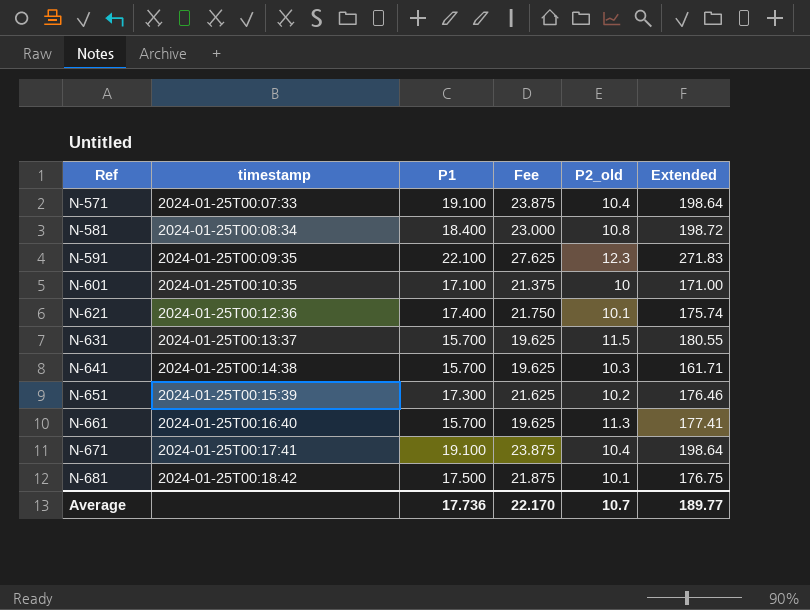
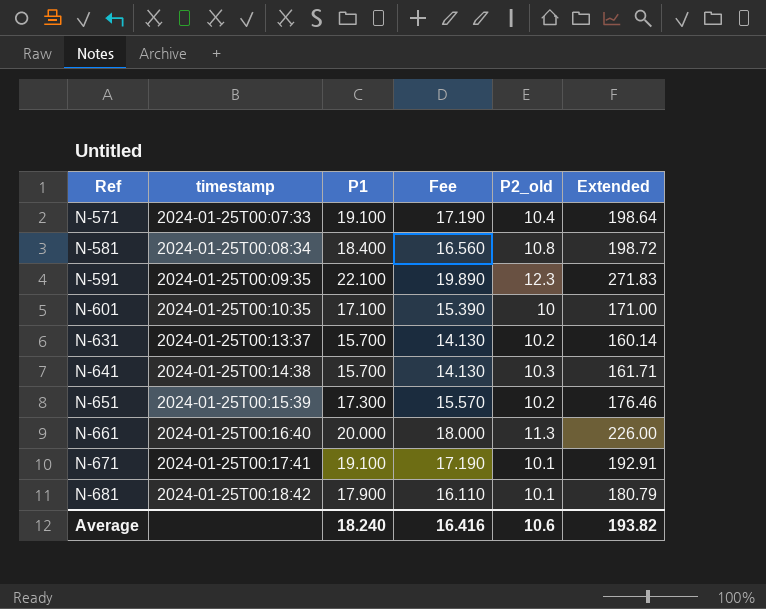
column Fee | formula: [P1] * 1.25 -> [P1] * 0.9
row N-621: 2024-01-25T00:12:36 | 17.400 | 21.750 | 10.1 | 175.74 -> none
N-631 | P2_old: 11.5 -> 10.2
N-631 | Extended: 180.55 -> 160.14
N-661 | P1: 15.700 -> 20.000
N-661 | Extended: 177.41 -> 226.00
N-671 | P2_old: 10.4 -> 10.1
N-671 | Extended: 198.64 -> 192.91
N-681 | P1: 17.500 -> 17.900
N-681 | Extended: 176.75 -> 180.79
Average | P1: 17.736 -> 18.240
Average | Fee: 22.170 -> 16.416
Average | P2_old: 10.7 -> 10.6
Average | Extended: 189.77 -> 193.82

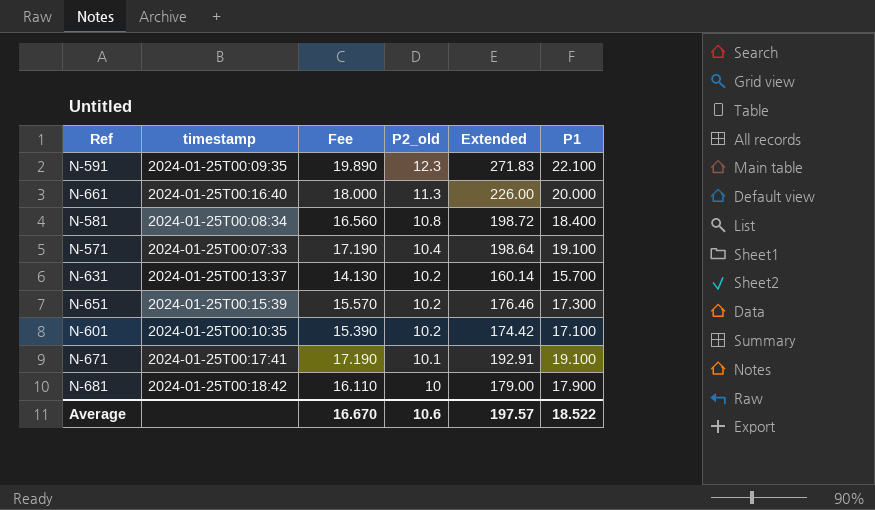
row order: Ref ascending -> P2_old descending
column P1 | position: 3 -> 6
row N-641: 2024-01-25T00:14:38 | 15.700 | 14.130 | 10.3 | 161.71 -> none
N-601 | P2_old: 10 -> 10.2
N-601 | Extended: 171.00 -> 174.42
N-681 | P2_old: 10.1 -> 10
N-681 | Extended: 180.79 -> 179.00
Average | Fee: 16.416 -> 16.670
Average | Extended: 193.82 -> 197.57
Average | P1: 18.240 -> 18.522

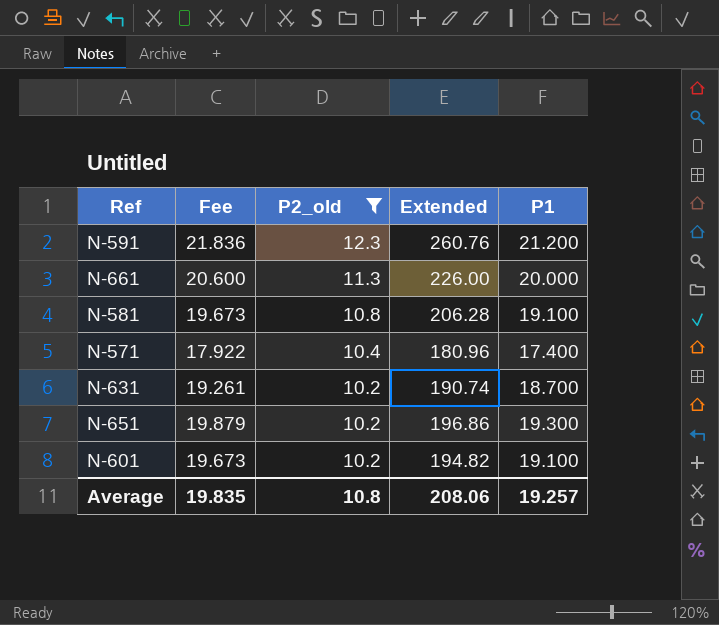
filter: none -> P2_old >= 10.2
column timestamp | position: 2 -> none
column Fee | formula: [P1] * 0.9 -> [P1] * 1.03
N-591 | Extended: 271.83 -> 260.76
N-591 | P1: 22.100 -> 21.200
N-581 | Extended: 198.72 -> 206.28
N-581 | P1: 18.400 -> 19.100
N-571 | Extended: 198.64 -> 180.96
N-571 | P1: 19.100 -> 17.400
N-631 | Extended: 160.14 -> 190.74
N-631 | P1: 15.700 -> 18.700
N-651 | Extended: 176.46 -> 196.86
N-651 | P1: 17.300 -> 19.300
N-601 | Extended: 174.42 -> 194.82
N-601 | P1: 17.100 -> 19.100
Average | Fee: 16.670 -> 19.835
Average | P2_old: 10.6 -> 10.8
Average | Extended: 197.57 -> 208.06
Average | P1: 18.522 -> 19.257

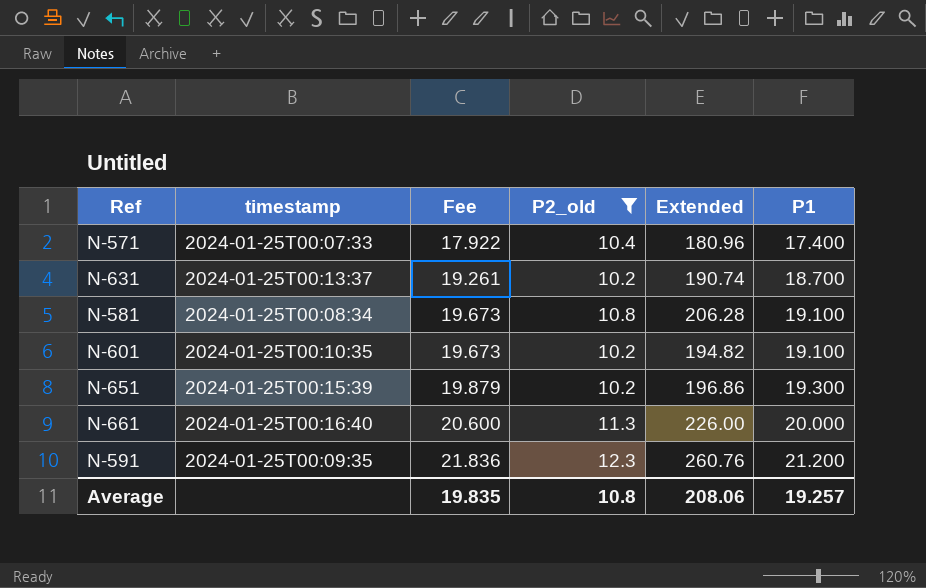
row order: P2_old descending -> Fee ascending
column timestamp | position: none -> 2

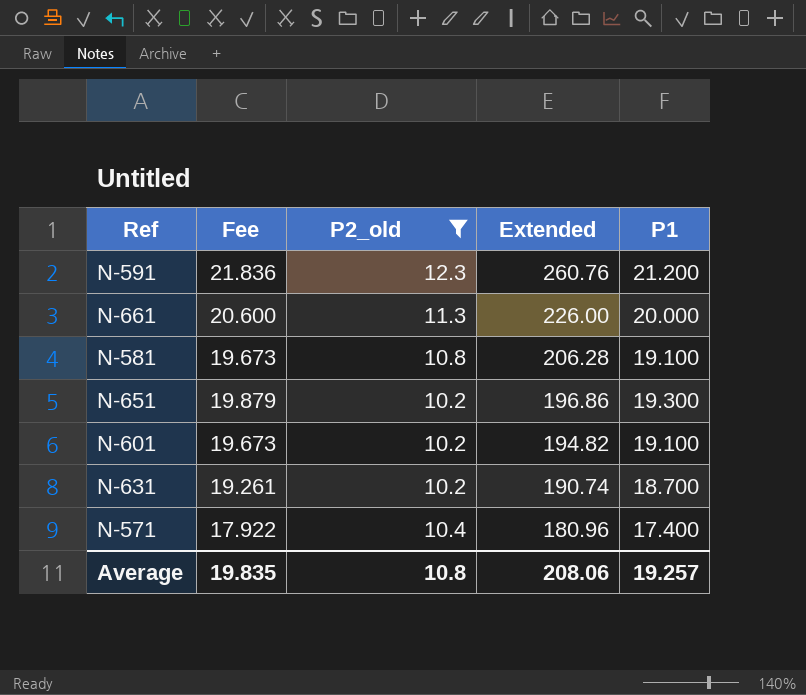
row order: Fee ascending -> Extended descending
column timestamp | position: 2 -> none

